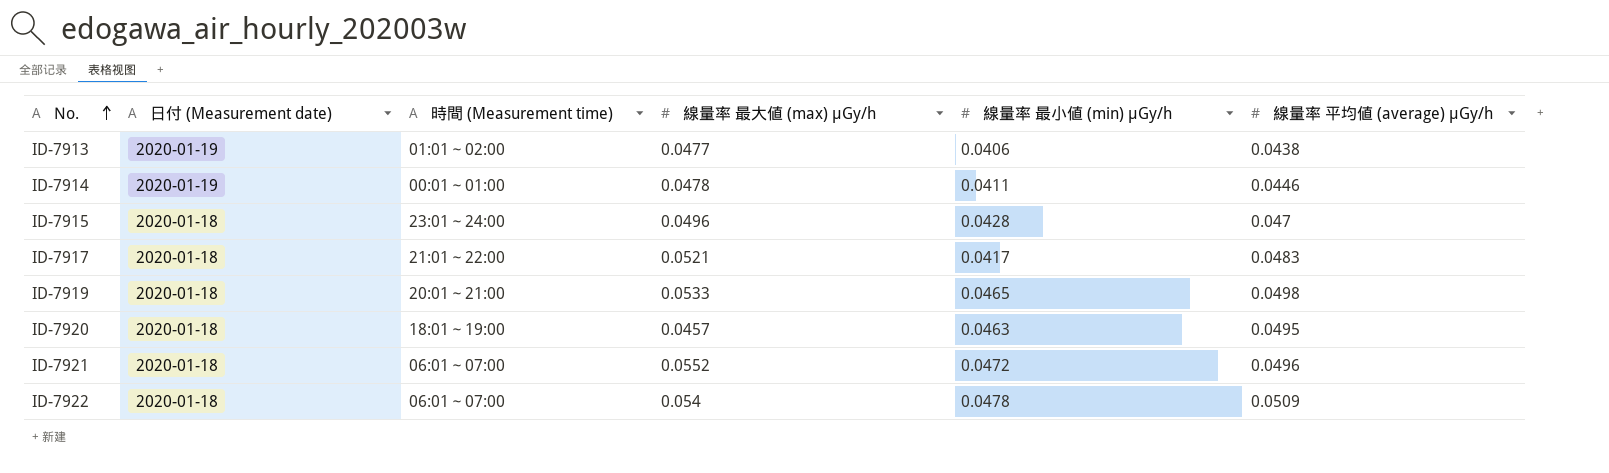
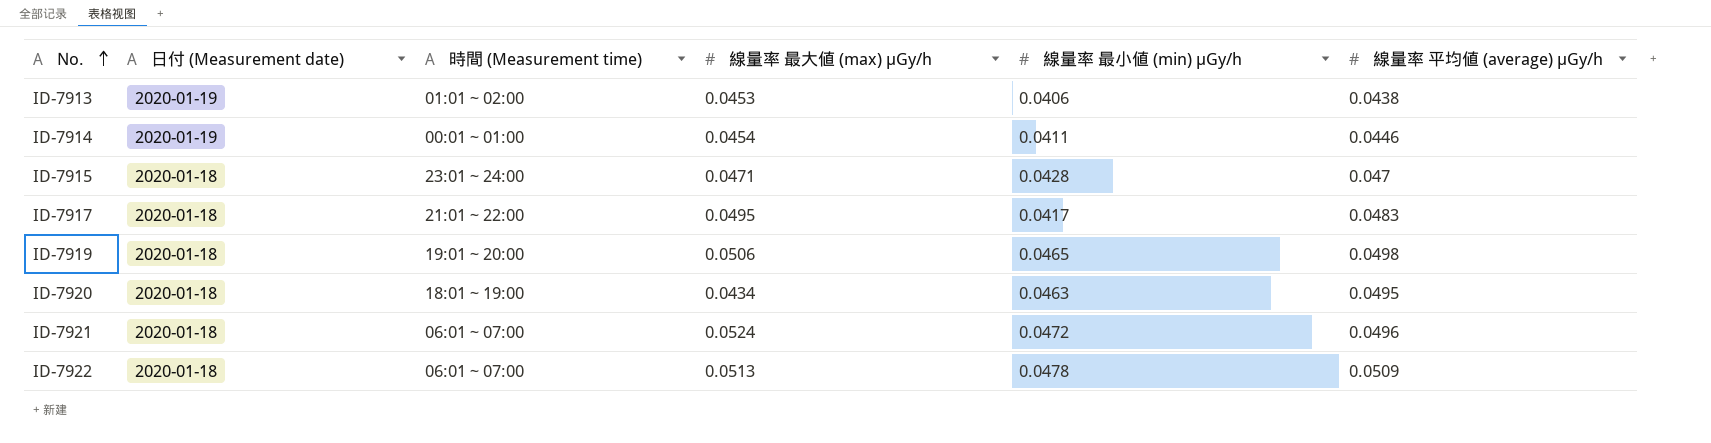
ID-7913 | 線量率 最大値 (max) μGy/h: 0.0477 -> 0.0453
ID-7914 | 線量率 最大値 (max) μGy/h: 0.0478 -> 0.0454
ID-7915 | 線量率 最大値 (max) μGy/h: 0.0496 -> 0.0471
ID-7917 | 線量率 最大値 (max) μGy/h: 0.0521 -> 0.0495
ID-7919 | 時間 (Measurement time): 20:01～21:00 -> 19:01～20:00
ID-7919 | 線量率 最大値 (max) μGy/h: 0.0533 -> 0.0506
ID-7920 | 線量率 最大値 (max) μGy/h: 0.0457 -> 0.0434
ID-7921 | 線量率 最大値 (max) μGy/h: 0.0552 -> 0.0524
ID-7922 | 線量率 最大値 (max) μGy/h: 0.054 -> 0.0513

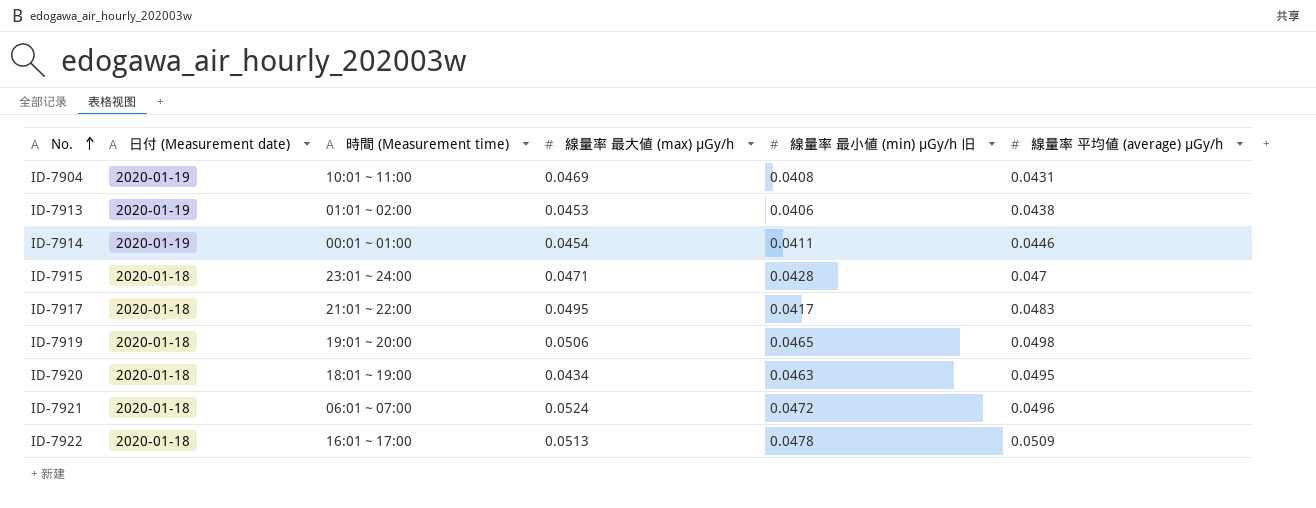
column name: 線量率 最小値 (min) μGy/h -> 線量率 最小値 (min) μGy/h 旧
row ID-7904: none -> 2020-01-19 | 10:01～11:00 | 0.0469 | 0.0408 | 0.0431
ID-7922 | 時間 (Measurement time): 06:01～07:00 -> 16:01～17:00

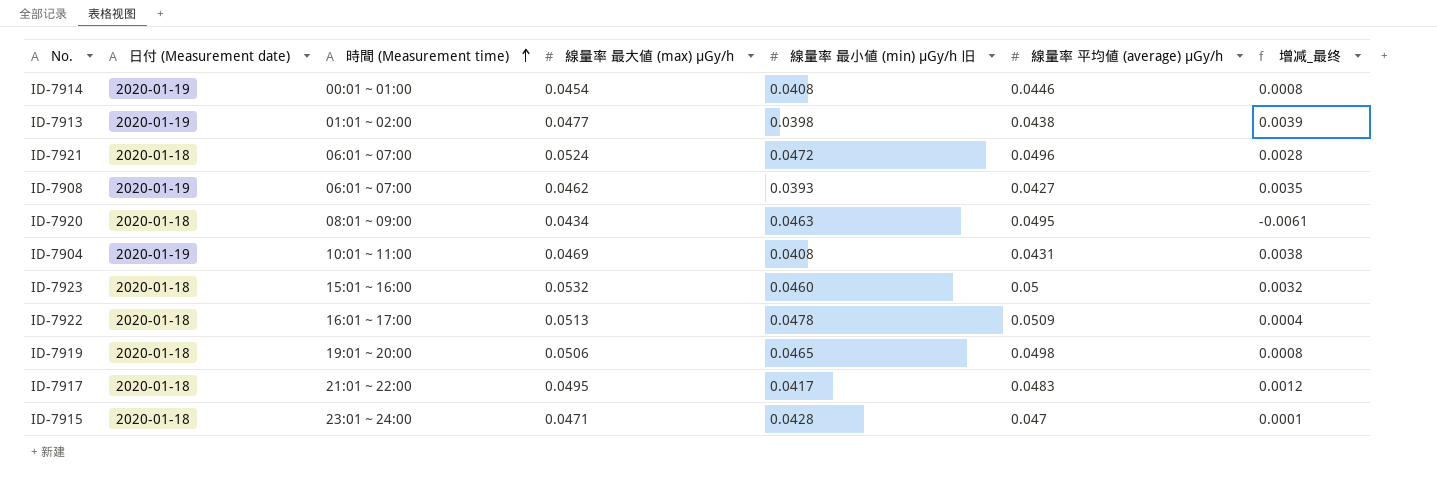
row order: No. ascending -> 時間 (Measurement time) ascending
column 增减_最终 | formula: none -> [線量率 最大値 (max) μGy/h] - [線量率 平均値 (average) μGy/h]
ID-7914 | 線量率 最小値 (min) μGy/h 旧: 0.0411 -> 0.0408
ID-7913 | 線量率 最大値 (max) μGy/h: 0.0453 -> 0.0477
ID-7913 | 線量率 最小値 (min) μGy/h 旧: 0.0406 -> 0.0398
row ID-7908: none -> 2020-01-19 | 06:01～07:00 | 0.0462 | 0.0393 | 0.0427 | 0.0035
ID-7920 | 時間 (Measurement time): 18:01～19:00 -> 08:01～09:00
row ID-7923: none -> 2020-01-18 | 15:01～16:00 | 0.0532 | 0.0460 | 0.05 | 0.0032

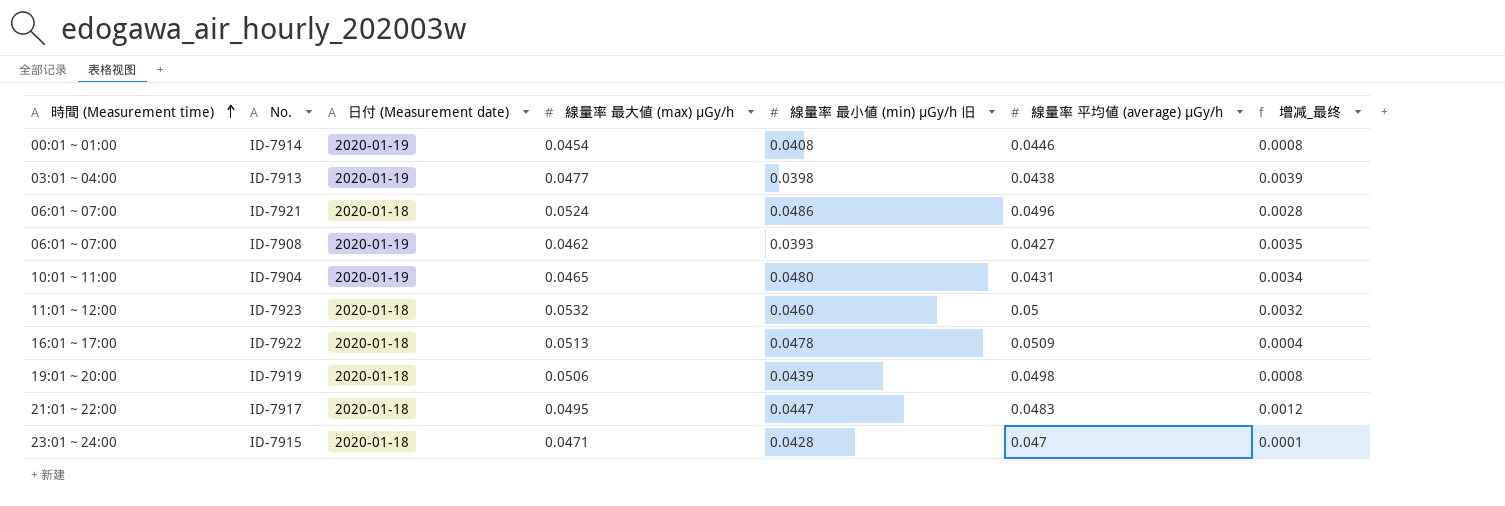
column 時間 (Measurement time) | position: 3 -> 1
row ID-7920: 2020-01-18 | 08:01～09:00 | 0.0434 | 0.0463 | 0.0495 | -0.0061 -> none
ID-7913 | 時間 (Measurement time): 01:01～02:00 -> 03:01～04:00
ID-7921 | 線量率 最小値 (min) μGy/h 旧: 0.0472 -> 0.0486
ID-7904 | 線量率 最大値 (max) μGy/h: 0.0469 -> 0.0465
ID-7904 | 線量率 最小値 (min) μGy/h 旧: 0.0408 -> 0.0480
ID-7904 | 增减_最终: 0.0038 -> 0.0034
ID-7923 | 時間 (Measurement time): 15:01～16:00 -> 11:01～12:00
ID-7919 | 線量率 最小値 (min) μGy/h 旧: 0.0465 -> 0.0439
ID-7917 | 線量率 最小値 (min) μGy/h 旧: 0.0417 -> 0.0447

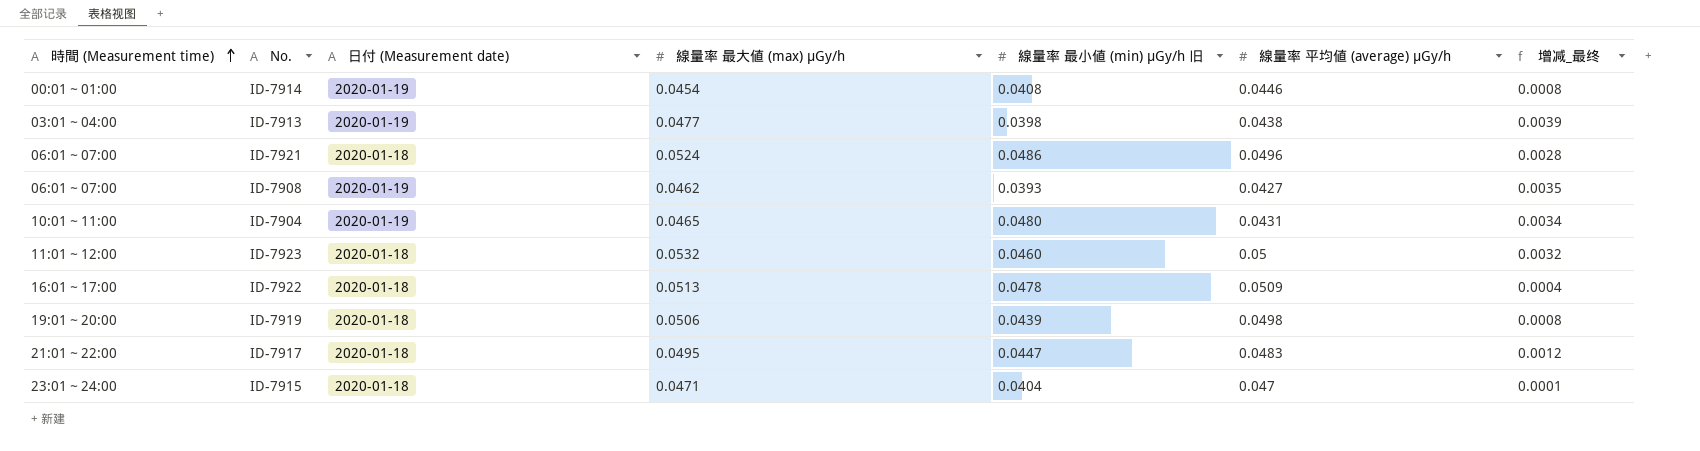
ID-7915 | 線量率 最小値 (min) μGy/h 旧: 0.0428 -> 0.0404

